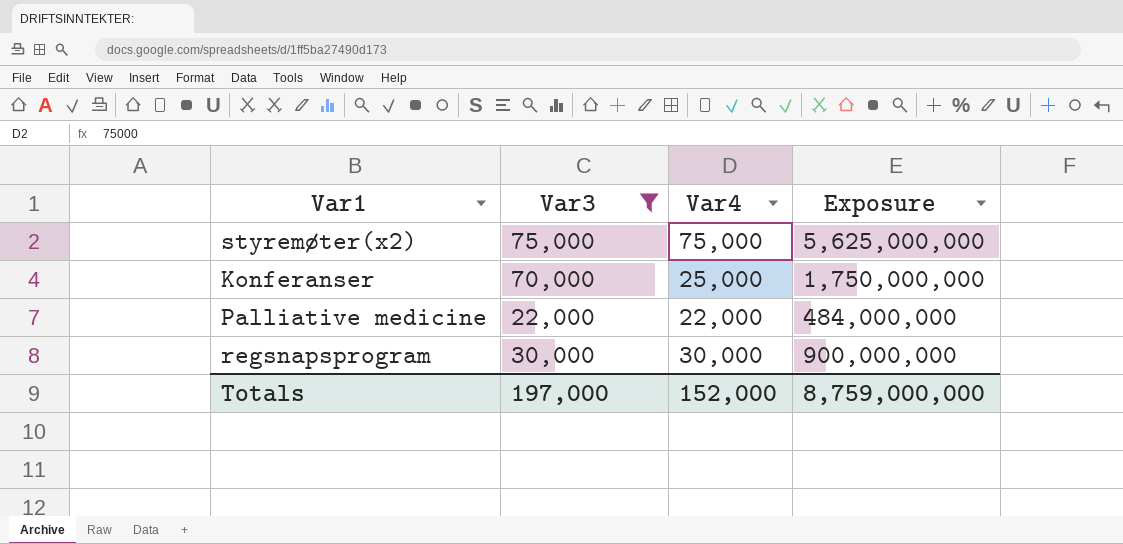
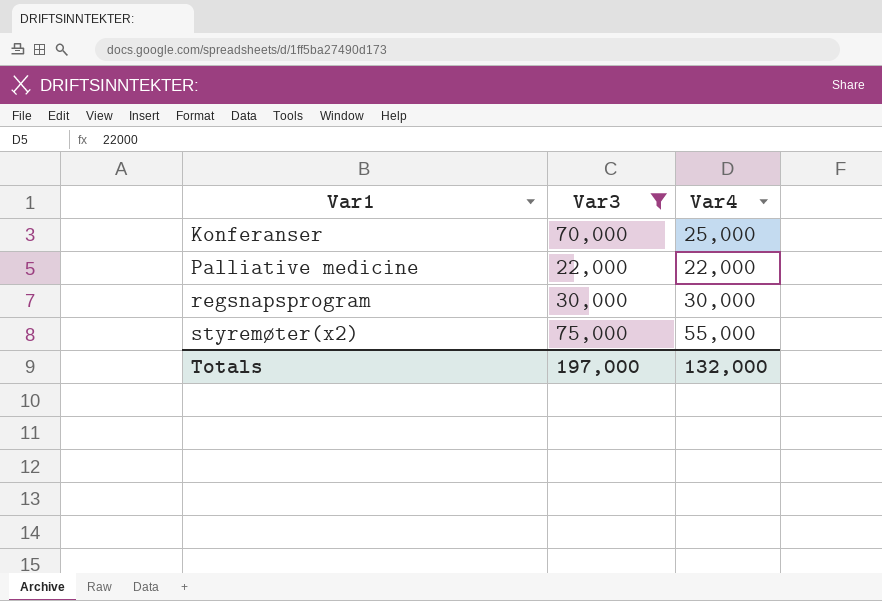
row order: none -> Var1 ascending
column Exposure | formula: [Var3] * [Var4] -> none
styremøter(x2) | Var4: 75,000 -> 55,000
Totals | Var4: 152,000 -> 132,000

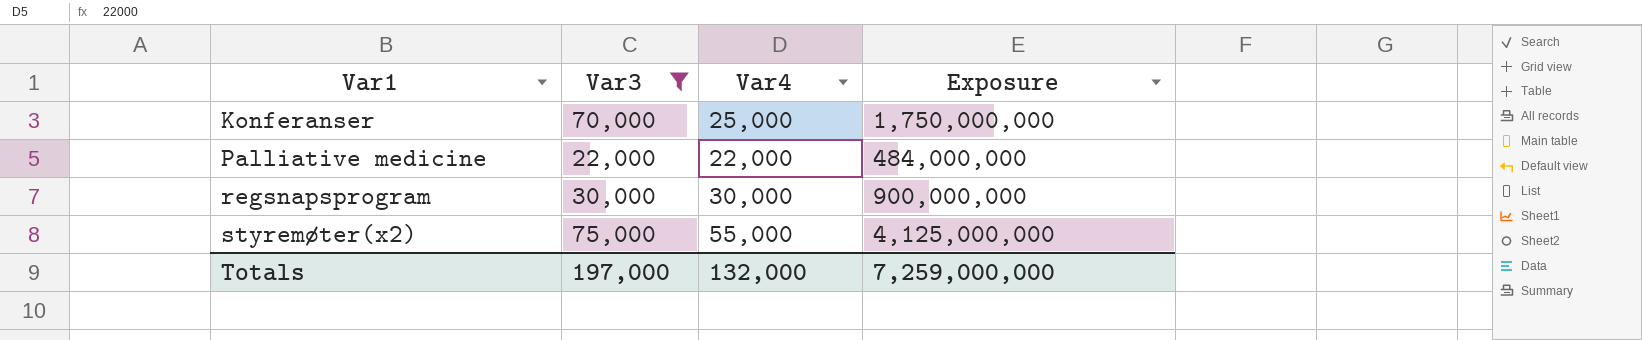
column Exposure | formula: none -> [Var3] * [Var4]

